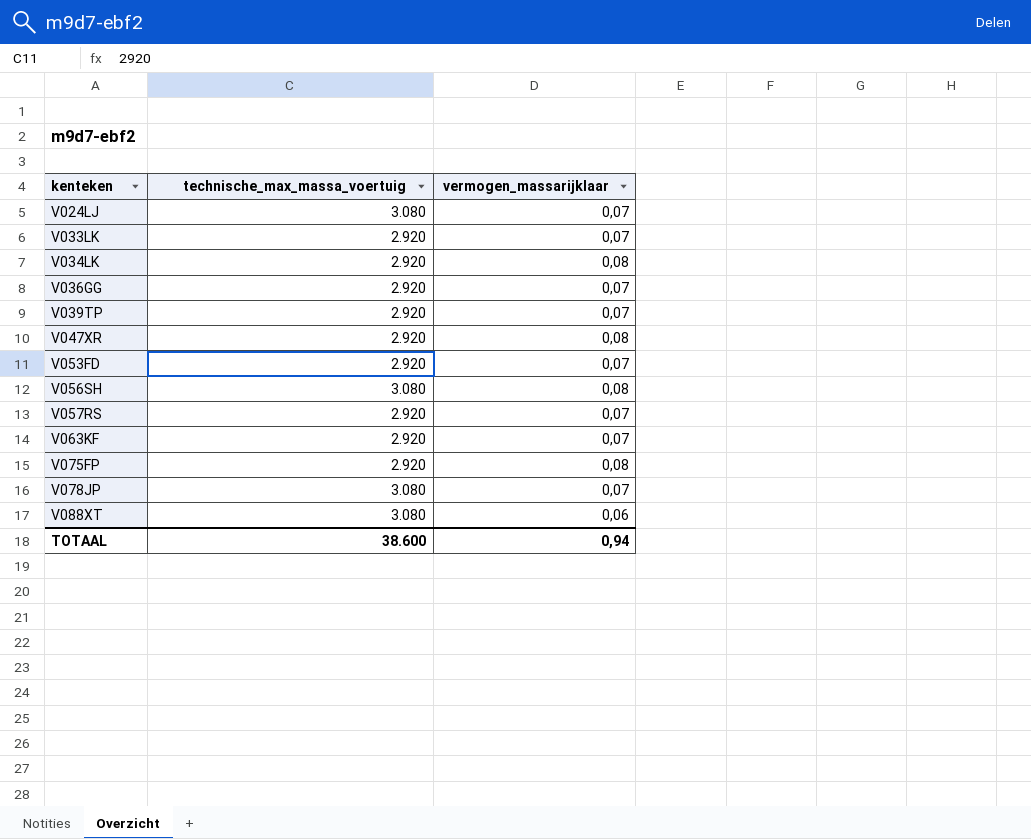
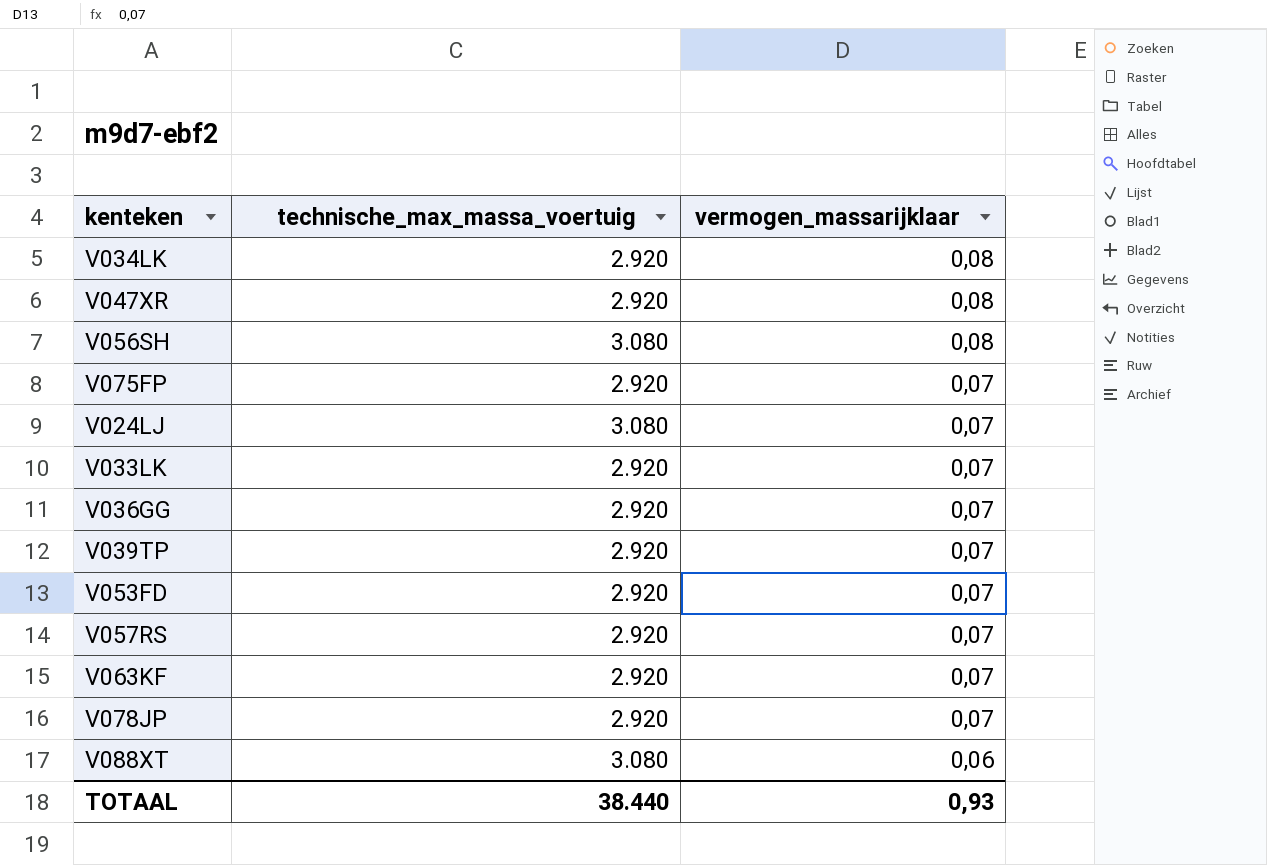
row order: kenteken ascending -> vermogen_massarijklaar descending
V075FP | vermogen_massarijklaar: 0,08 -> 0,07
V078JP | technische_max_massa_voertuig: 3.080 -> 2.920
TOTAAL | technische_max_massa_voertuig: 38.600 -> 38.440
TOTAAL | vermogen_massarijklaar: 0,94 -> 0,93

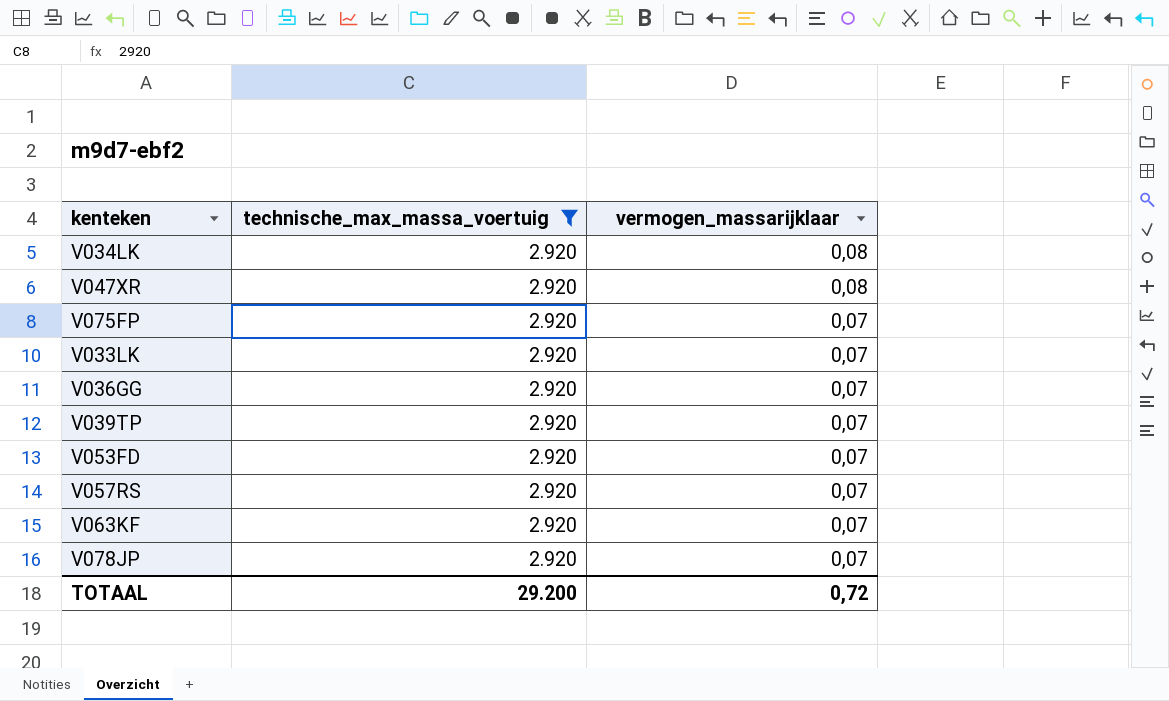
filter: none -> technische_max_massa_voertuig = 2.920
TOTAAL | technische_max_massa_voertuig: 38.440 -> 29.200
TOTAAL | vermogen_massarijklaar: 0,93 -> 0,72

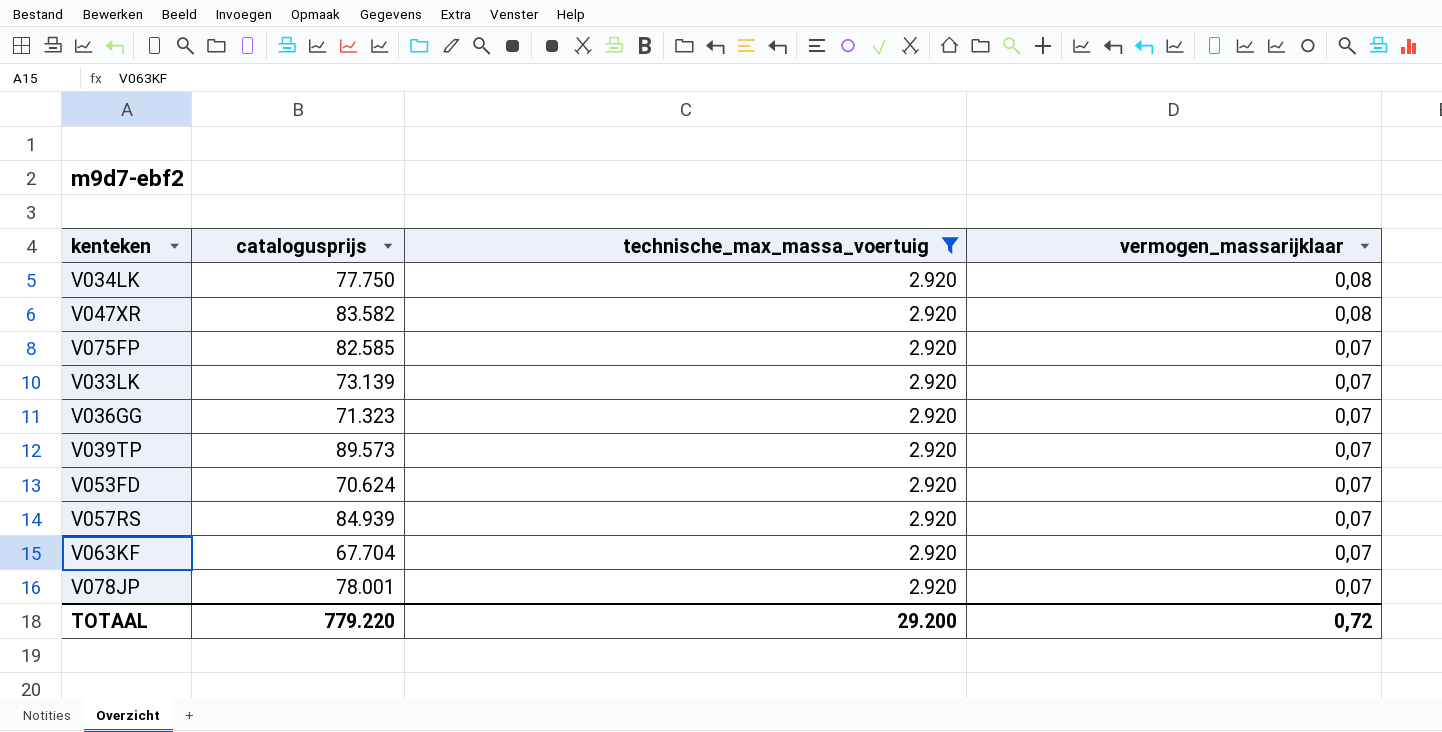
column catalogusprijs | position: none -> 2

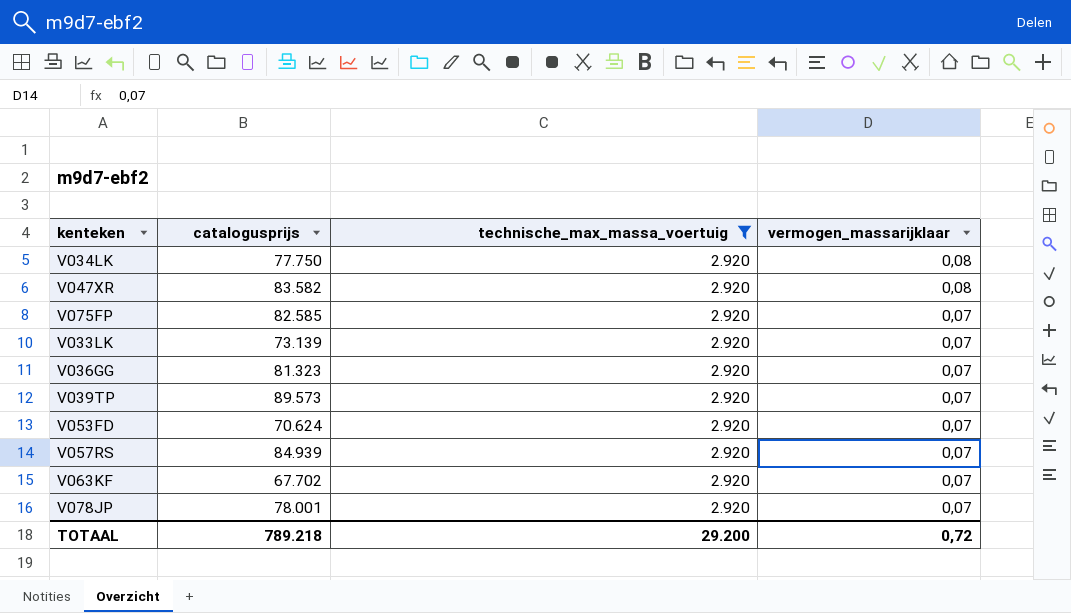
V036GG | catalogusprijs: 71.323 -> 81.323
V063KF | catalogusprijs: 67.704 -> 67.702
TOTAAL | catalogusprijs: 779.220 -> 789.218

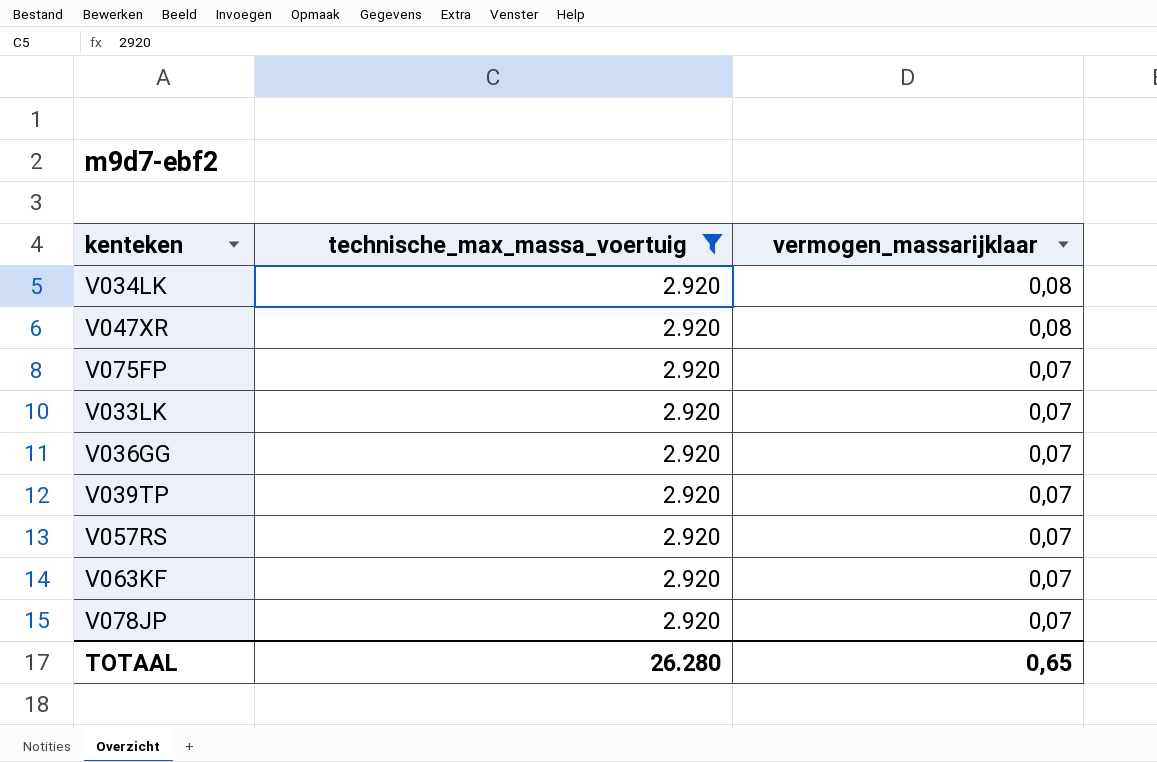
column catalogusprijs | position: 2 -> none
row V053FD: 70.624 | 2.920 | 0,07 -> none
TOTAAL | technische_max_massa_voertuig: 29.200 -> 26.280
TOTAAL | vermogen_massarijklaar: 0,72 -> 0,65

